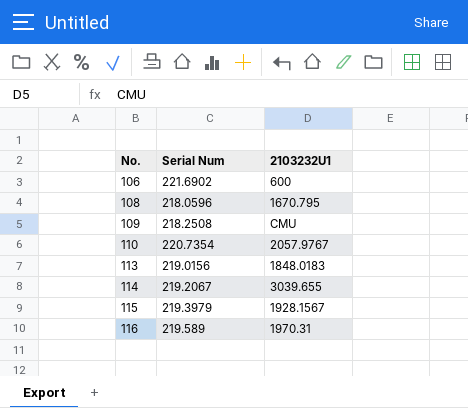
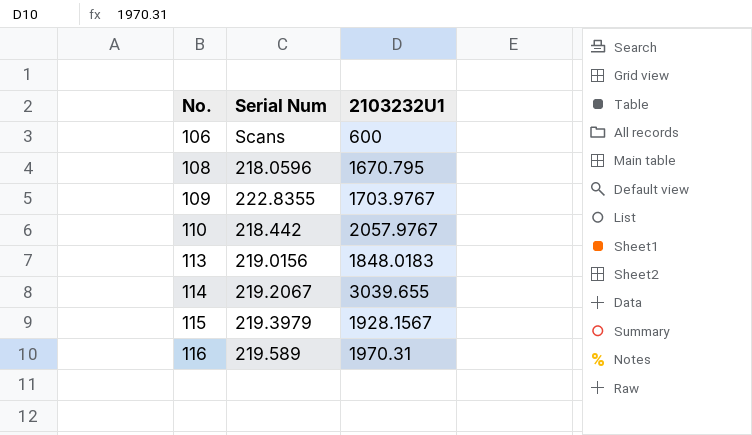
106 | Serial Num: 221.6902 -> Scans
109 | Serial Num: 218.2508 -> 222.8355
109 | 2103232U1: CMU -> 1703.9767
110 | Serial Num: 220.7354 -> 218.442

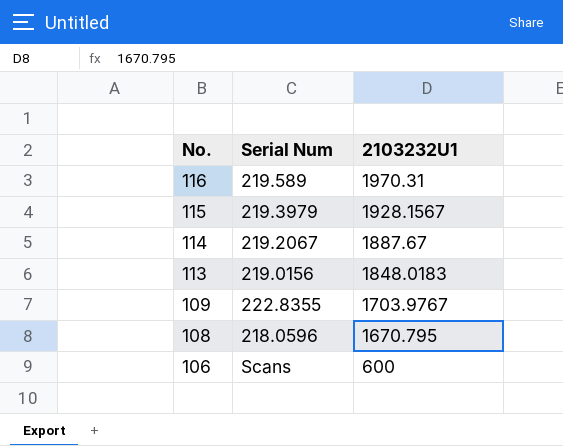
row order: No. ascending -> No. descending
row 110: 218.442 | 2057.9767 -> none
114 | 2103232U1: 3039.655 -> 1887.67

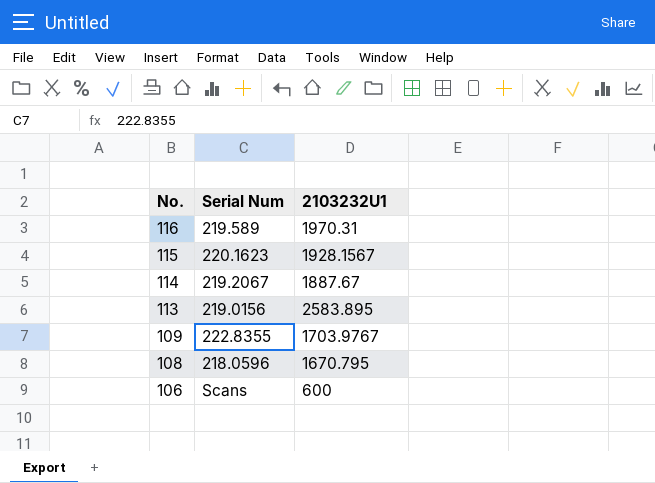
115 | Serial Num: 219.3979 -> 220.1623
113 | 2103232U1: 1848.0183 -> 2583.895

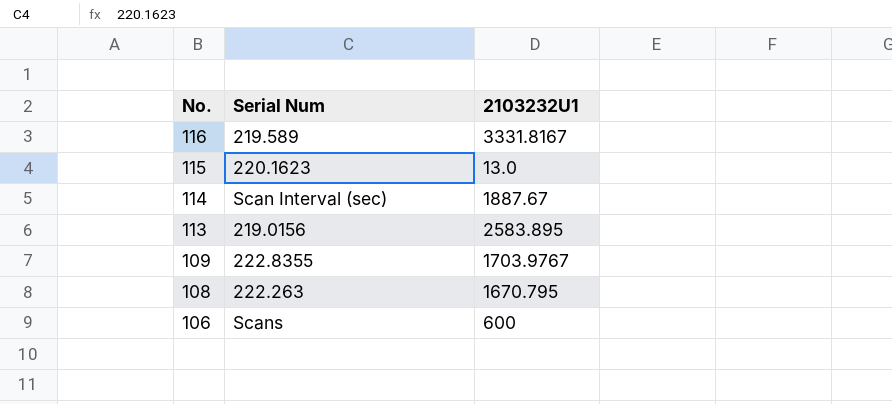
116 | 2103232U1: 1970.31 -> 3331.8167
115 | 2103232U1: 1928.1567 -> 13.0
114 | Serial Num: 219.2067 -> Scan Interval (sec)
108 | Serial Num: 218.0596 -> 222.263

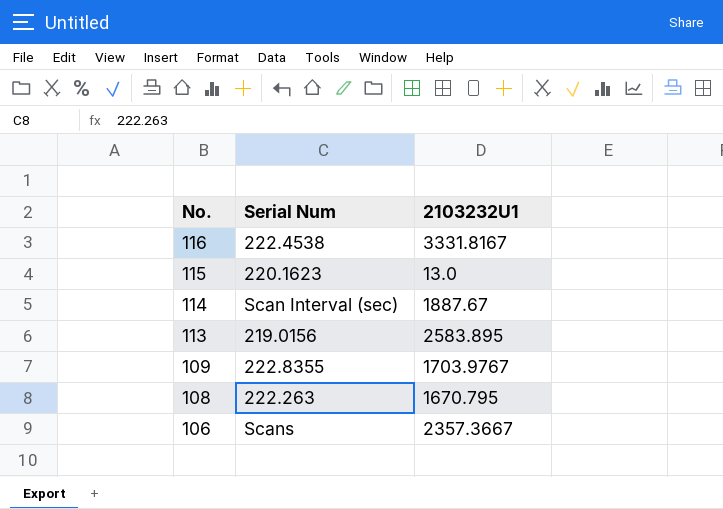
116 | Serial Num: 219.589 -> 222.4538
106 | 2103232U1: 600 -> 2357.3667

